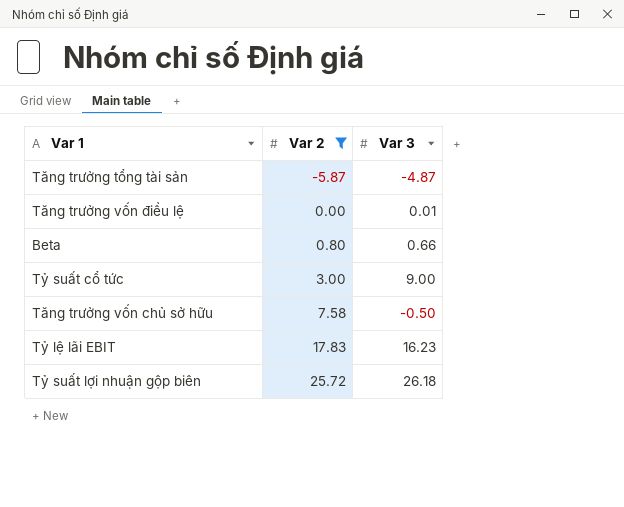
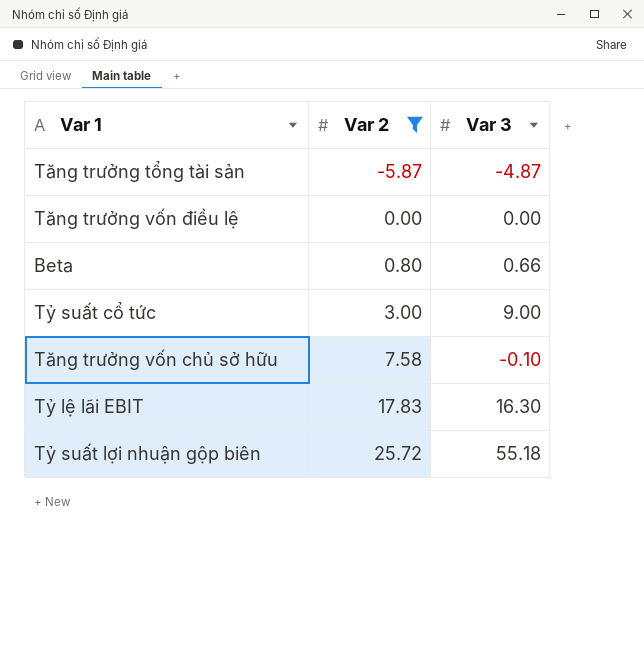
Tăng trưởng vốn điều lệ | Var 3: 0.01 -> 0.00
Tăng trưởng vốn chủ sở hữu | Var 3: -0.50 -> -0.10
Tỷ lệ lãi EBIT | Var 3: 16.23 -> 16.30
Tỷ suất lợi nhuận gộp biên | Var 3: 26.18 -> 55.18

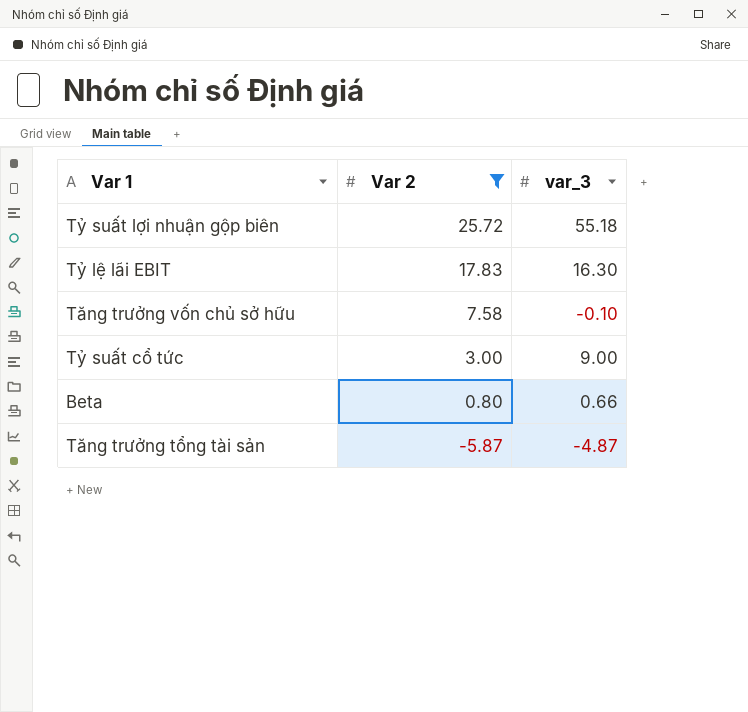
row order: Var 2 ascending -> Var 2 descending
column name: Var 3 -> var_3
row Tăng trưởng vốn điều lệ: 0.00 | 0.00 -> none

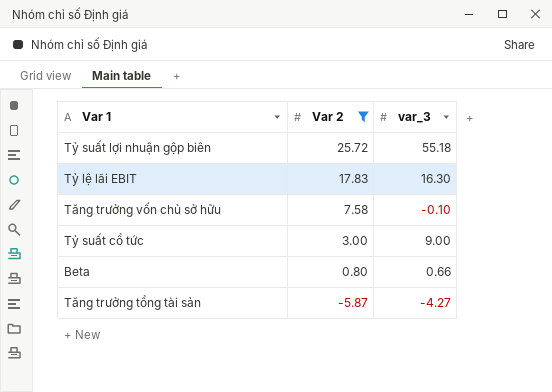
Tăng trưởng tổng tài sản | var_3: -4.87 -> -4.27

